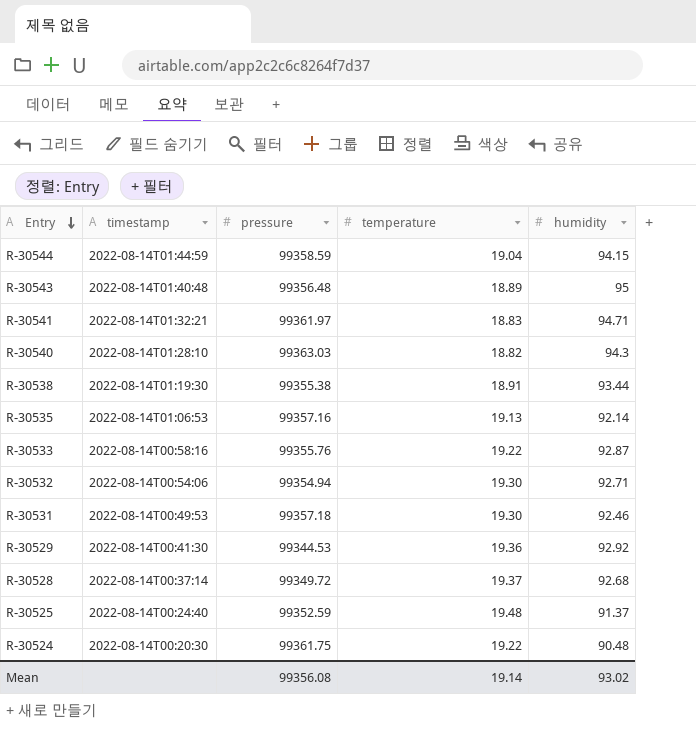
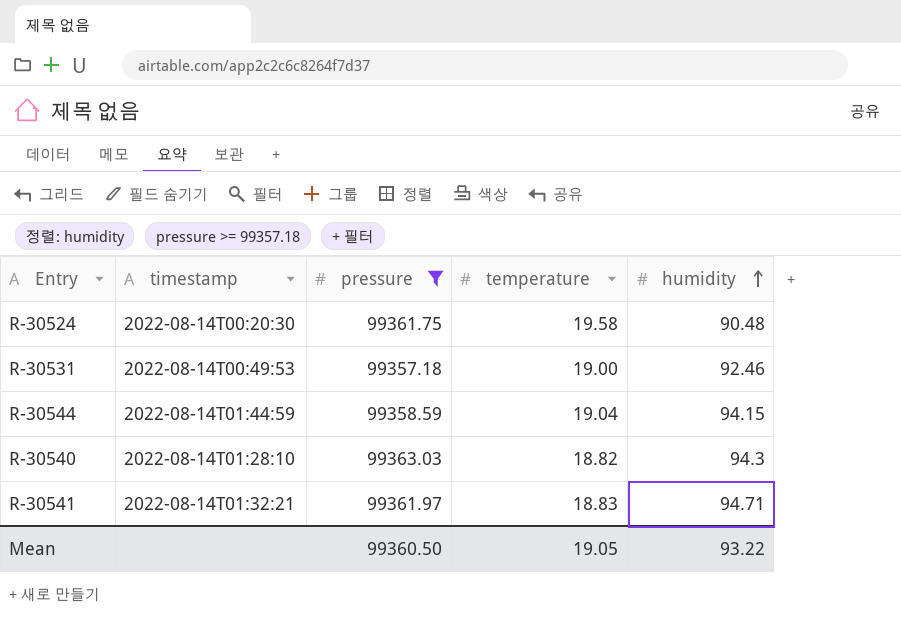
filter: none -> pressure >= 99357.18
row order: Entry descending -> humidity ascending
R-30524 | temperature: 19.22 -> 19.58
R-30531 | temperature: 19.30 -> 19.00
Mean | pressure: 99356.08 -> 99360.50
Mean | temperature: 19.14 -> 19.05
Mean | humidity: 93.02 -> 93.22

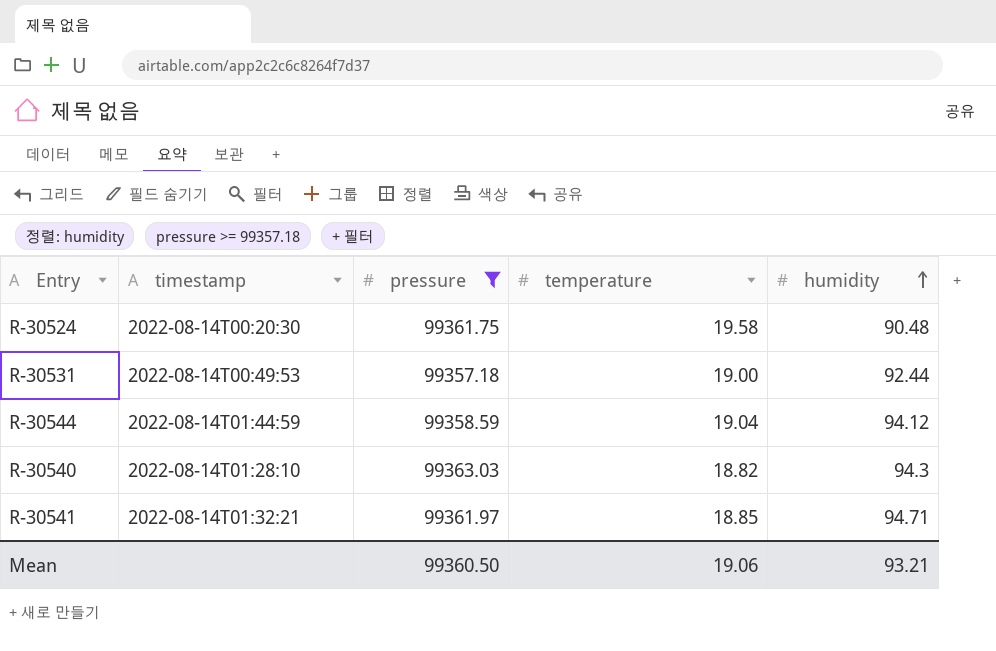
R-30531 | humidity: 92.46 -> 92.44
R-30544 | humidity: 94.15 -> 94.12
R-30541 | temperature: 18.83 -> 18.85
Mean | temperature: 19.05 -> 19.06
Mean | humidity: 93.22 -> 93.21

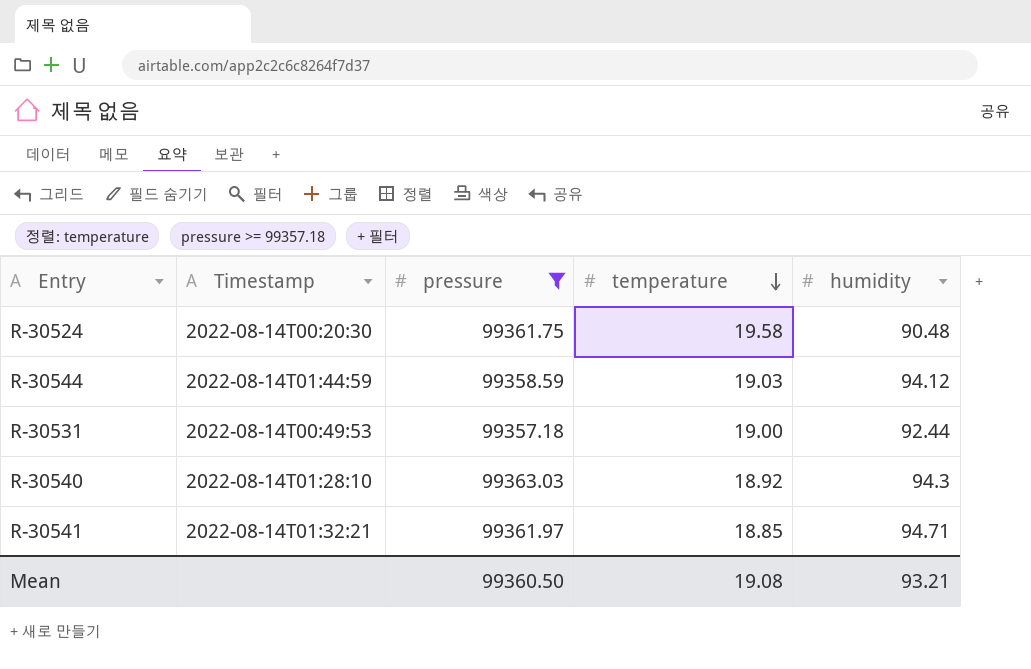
row order: humidity ascending -> temperature descending
column name: timestamp -> Timestamp
R-30544 | temperature: 19.04 -> 19.03
R-30540 | temperature: 18.82 -> 18.92
Mean | temperature: 19.06 -> 19.08

